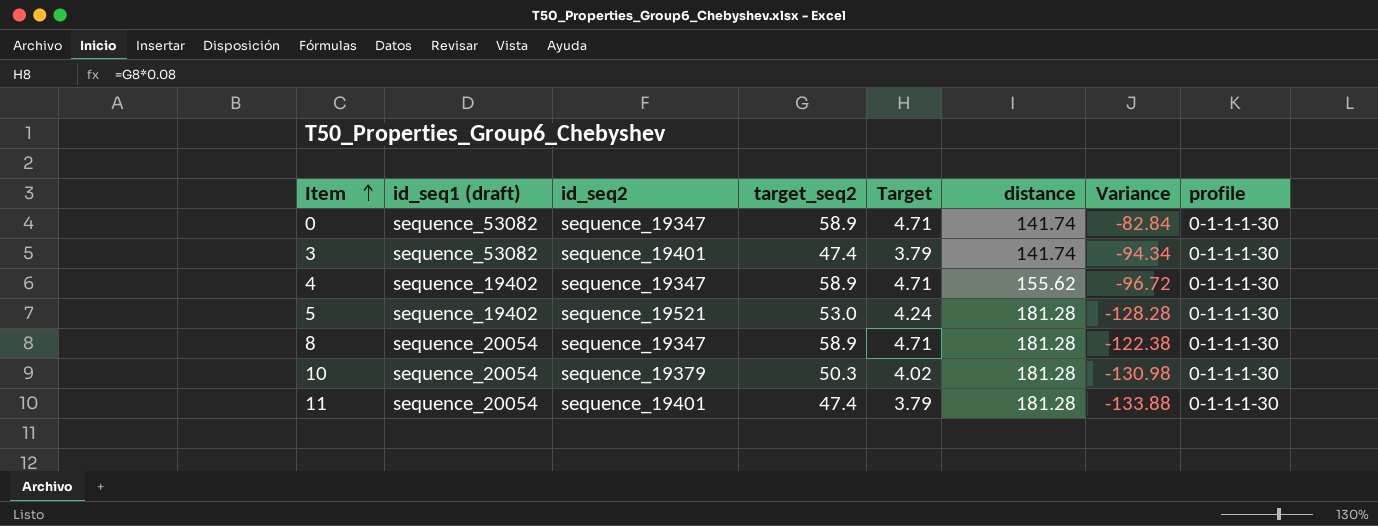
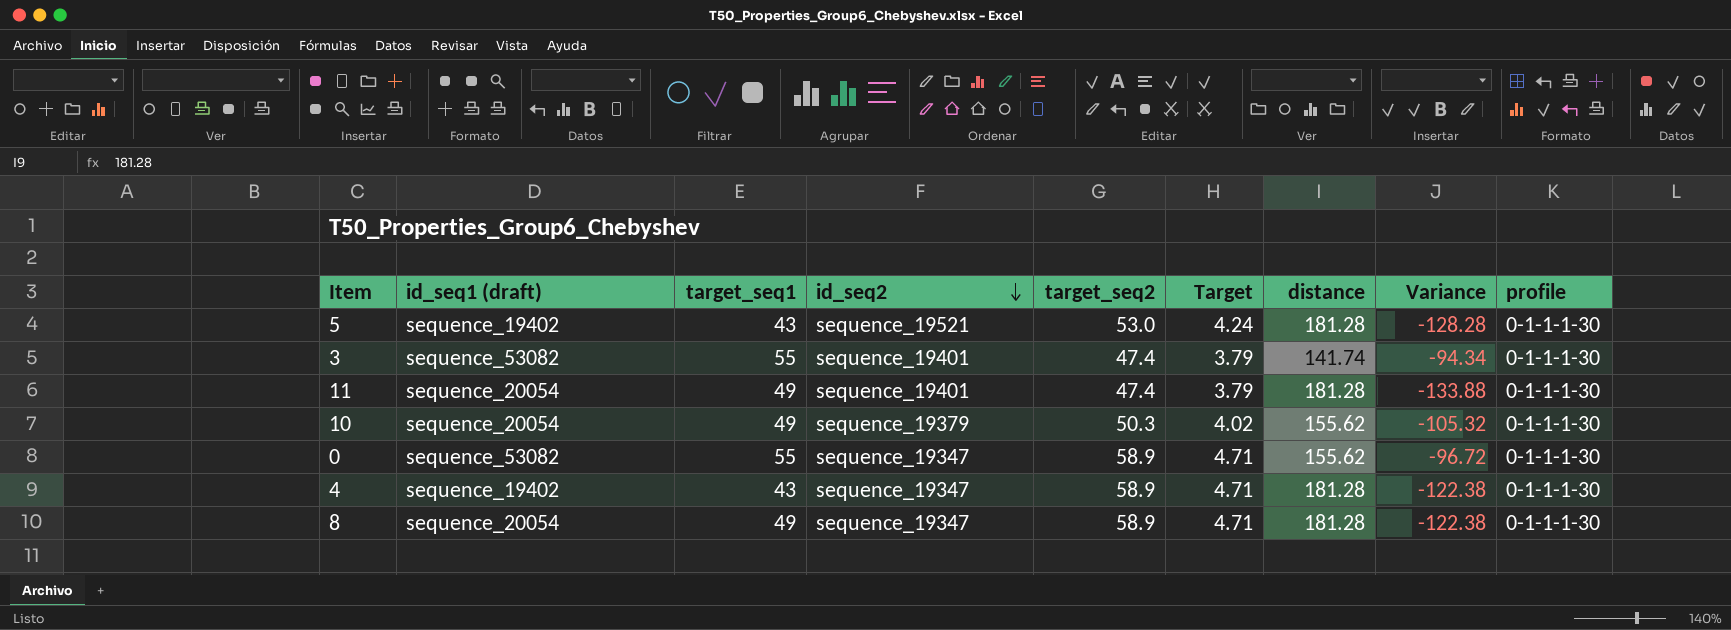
row order: Item ascending -> id_seq2 descending
column target_seq1 | position: none -> 3
10 | distance: 181.28 -> 155.62
10 | Variance: -130.98 -> -105.32
0 | distance: 141.74 -> 155.62
0 | Variance: -82.84 -> -96.72
4 | distance: 155.62 -> 181.28
4 | Variance: -96.72 -> -122.38

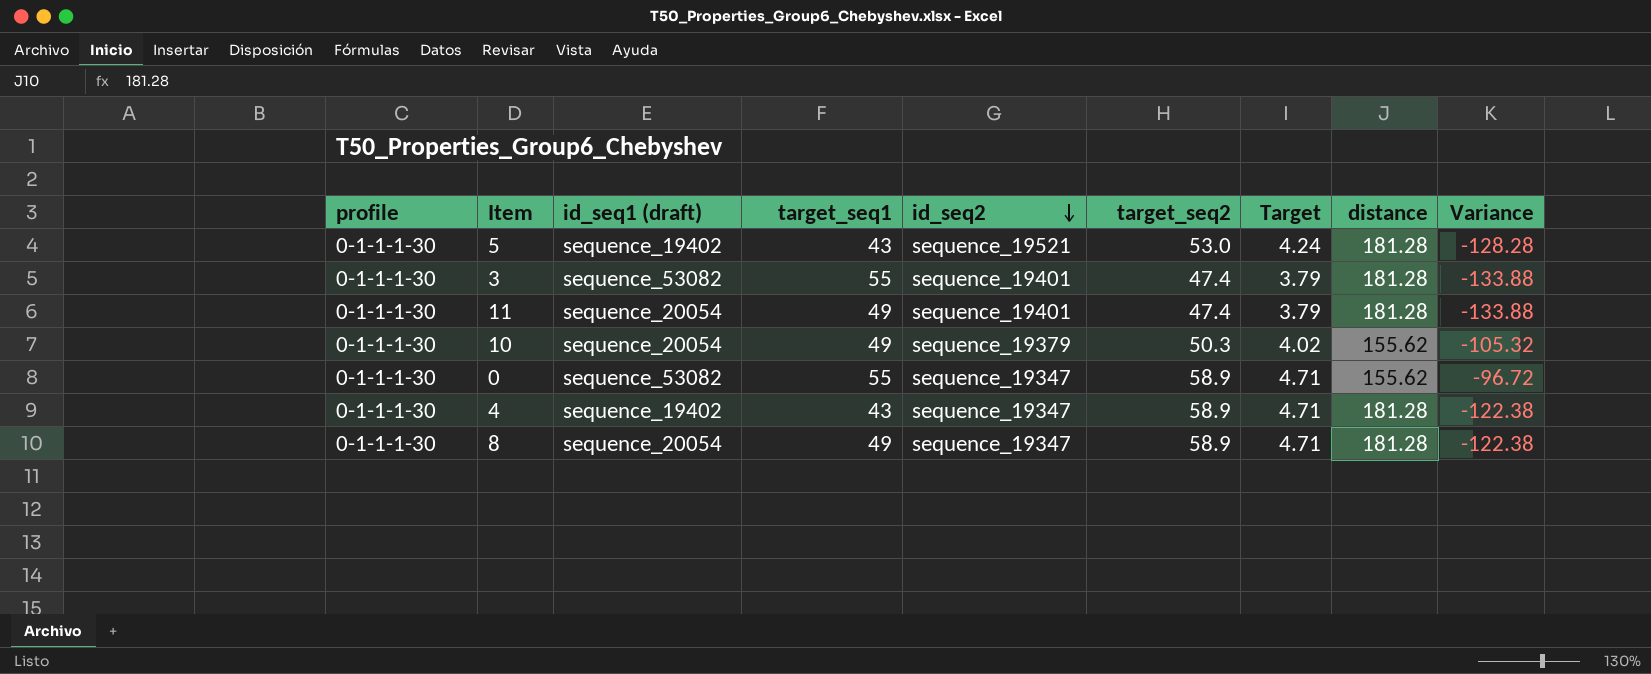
column profile | position: 9 -> 1
3 | distance: 141.74 -> 181.28
3 | Variance: -94.34 -> -133.88

